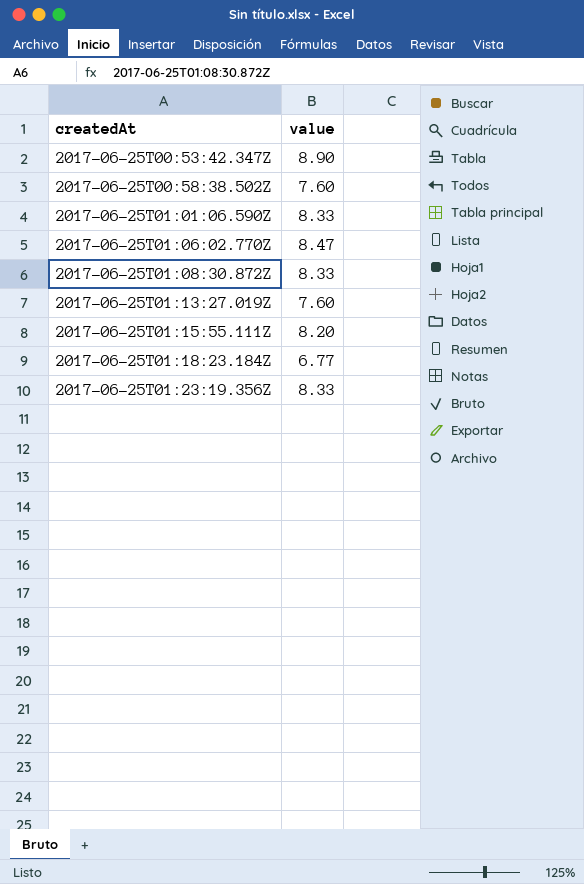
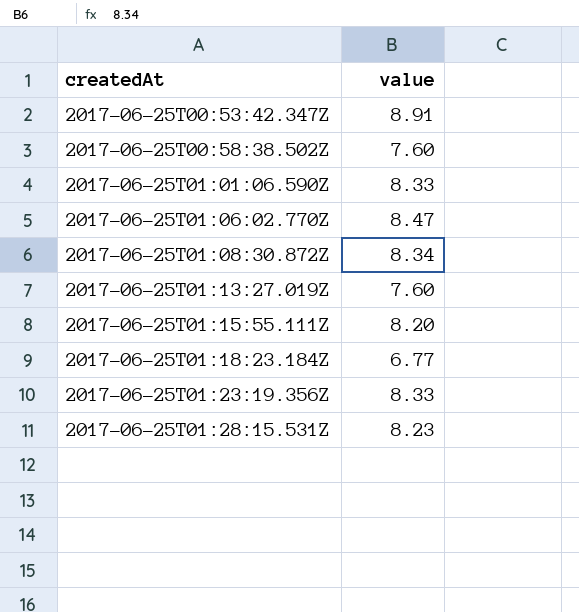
2017-06-25T00:53:42.347Z | value: 8.90 -> 8.91
2017-06-25T01:08:30.872Z | value: 8.33 -> 8.34
row 2017-06-25T01:28:15.531Z: none -> 8.23

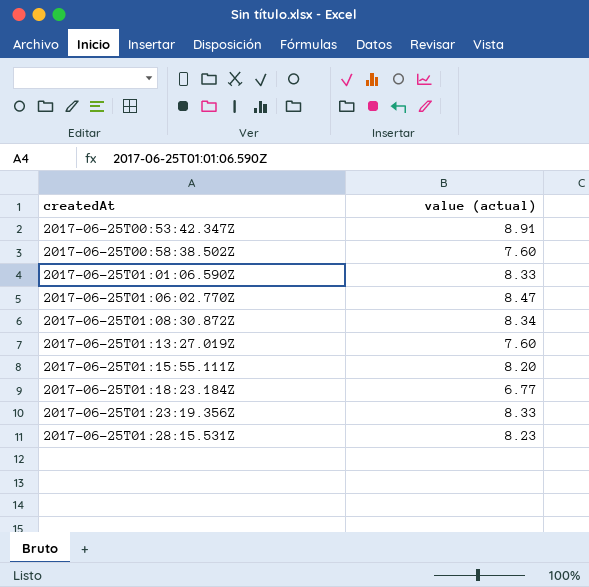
column name: value -> value (actual)

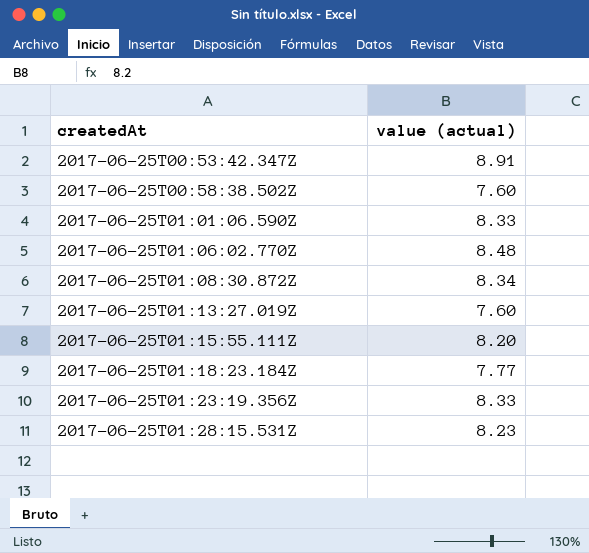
2017-06-25T01:06:02.770Z | value (actual): 8.47 -> 8.48
2017-06-25T01:18:23.184Z | value (actual): 6.77 -> 7.77

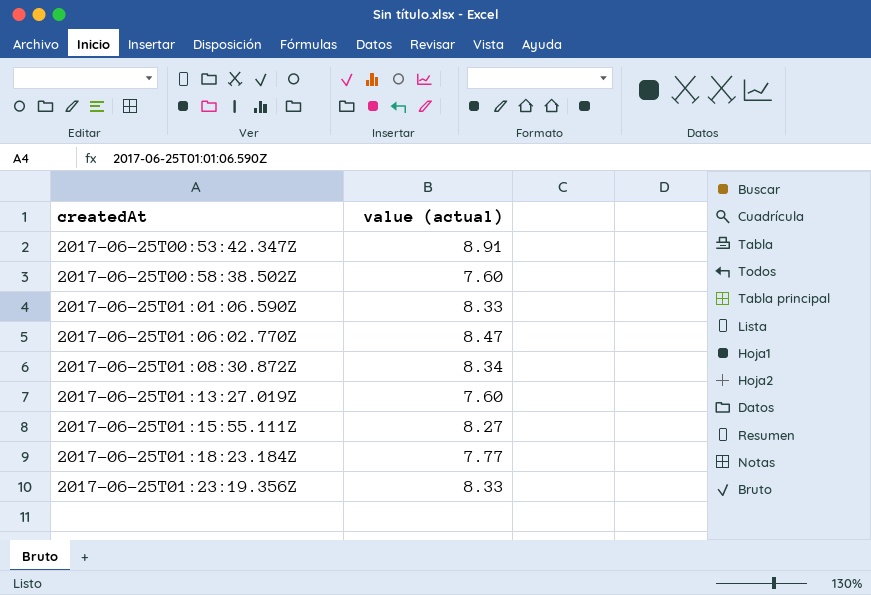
row 2017-06-25T01:28:15.531Z: 8.23 -> none
2017-06-25T01:06:02.770Z | value (actual): 8.48 -> 8.47
2017-06-25T01:15:55.111Z | value (actual): 8.20 -> 8.27

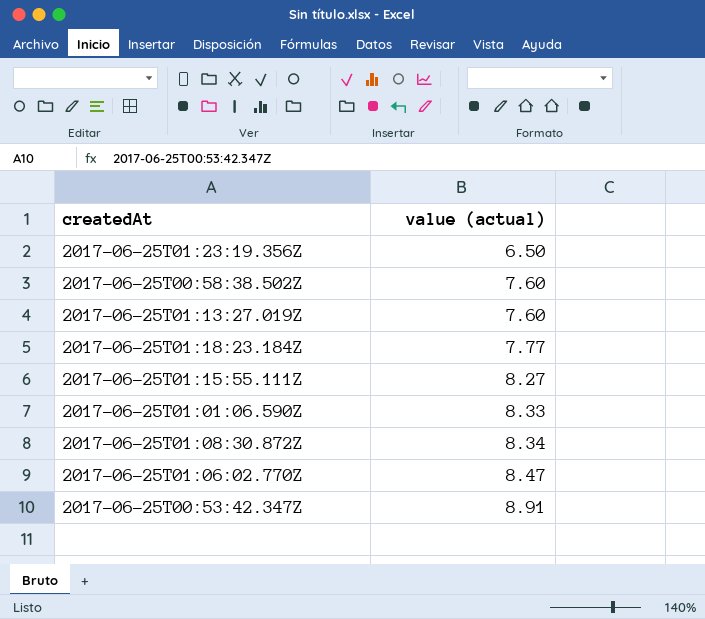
row order: createdAt ascending -> value (actual) ascending
2017-06-25T01:23:19.356Z | value (actual): 8.33 -> 6.50

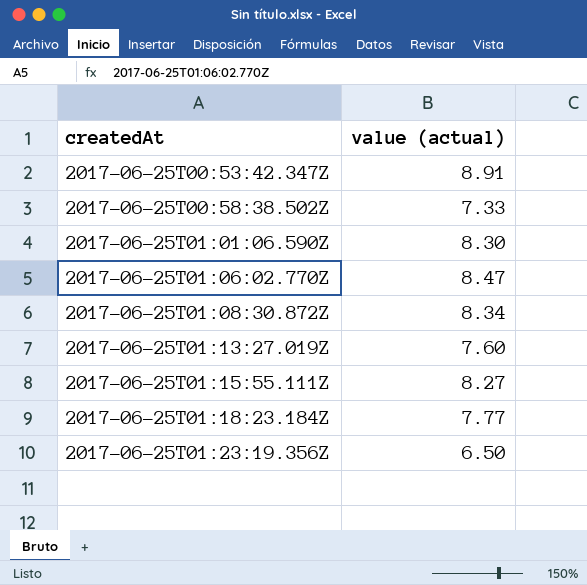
row order: value (actual) ascending -> createdAt ascending
2017-06-25T00:58:38.502Z | value (actual): 7.60 -> 7.33
2017-06-25T01:01:06.590Z | value (actual): 8.33 -> 8.30

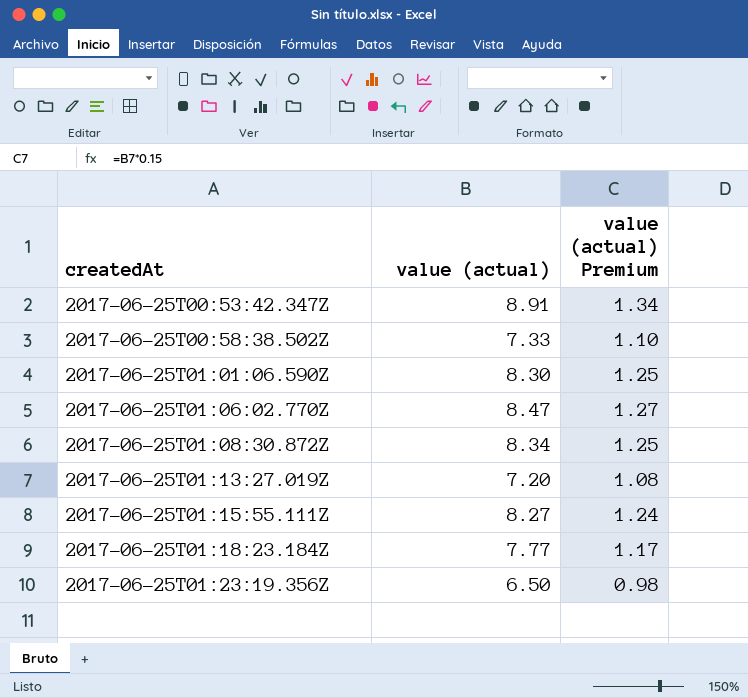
column value (actual) Premium | formula: none -> [value (actual)] * 0.15
2017-06-25T01:13:27.019Z | value (actual): 7.60 -> 7.20

